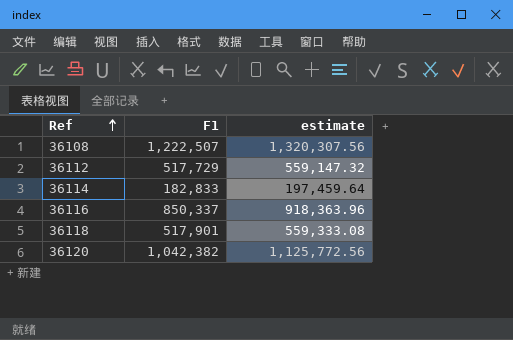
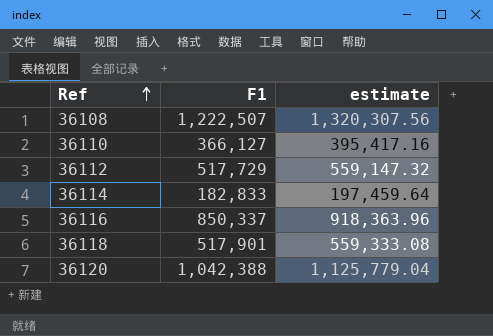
row 36110: none -> 366,127 | 395,417.16
36120 | F1: 1,042,382 -> 1,042,388
36120 | estimate: 1,125,772.56 -> 1,125,779.04

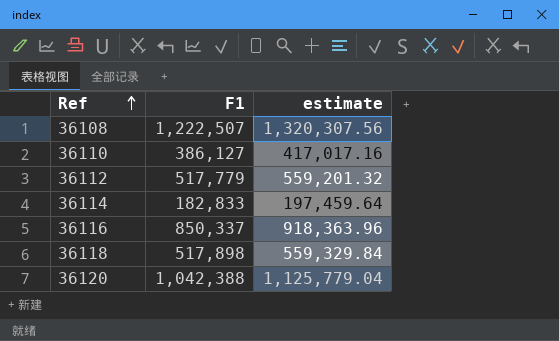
36110 | F1: 366,127 -> 386,127
36110 | estimate: 395,417.16 -> 417,017.16
36112 | F1: 517,729 -> 517,779
36112 | estimate: 559,147.32 -> 559,201.32
36118 | F1: 517,901 -> 517,898
36118 | estimate: 559,333.08 -> 559,329.84

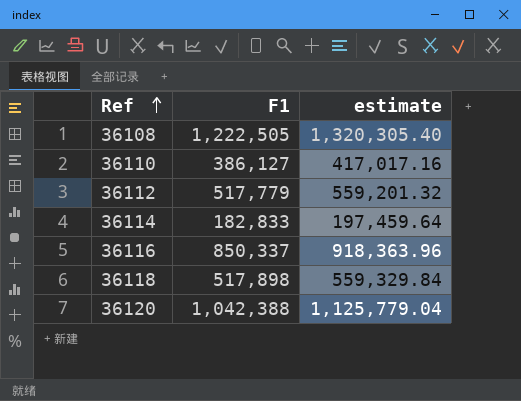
36108 | F1: 1,222,507 -> 1,222,505
36108 | estimate: 1,320,307.56 -> 1,320,305.40

